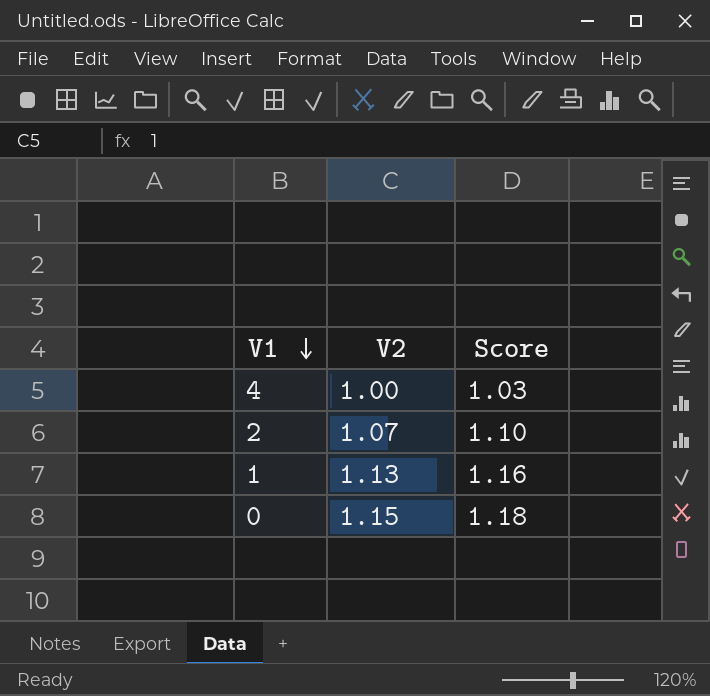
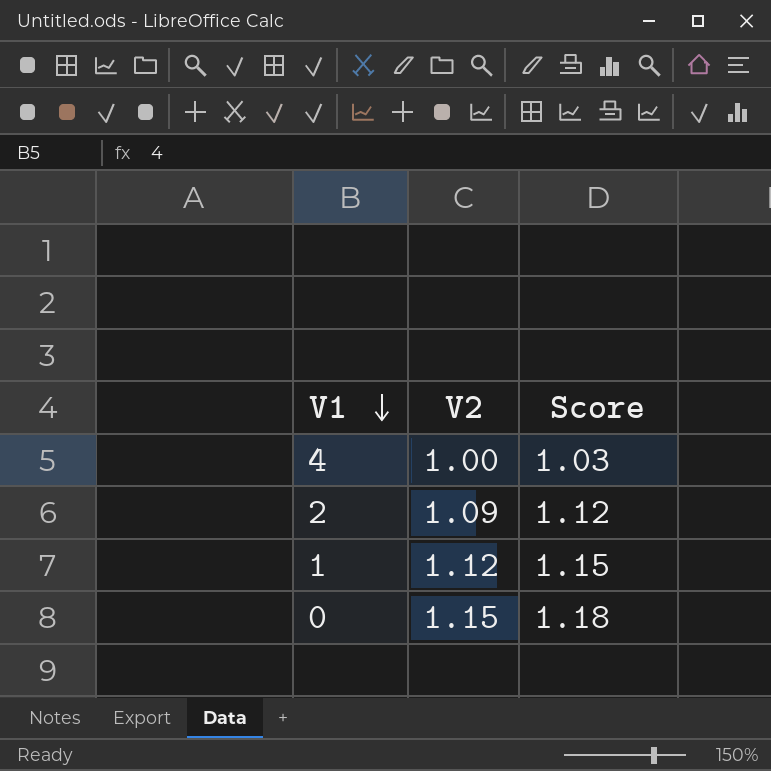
2 | V2: 1.07 -> 1.09
2 | Score: 1.10 -> 1.12
1 | V2: 1.13 -> 1.12
1 | Score: 1.16 -> 1.15

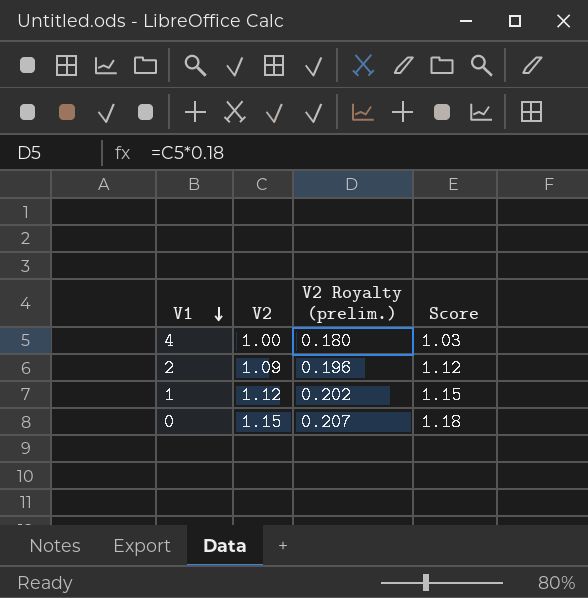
column V2 Royalty (prelim.) | formula: none -> [V2] * 0.18

